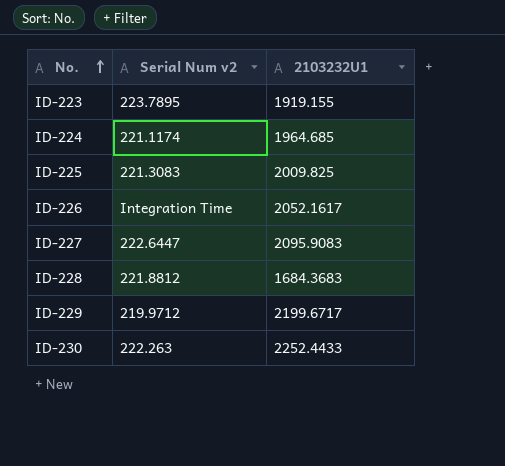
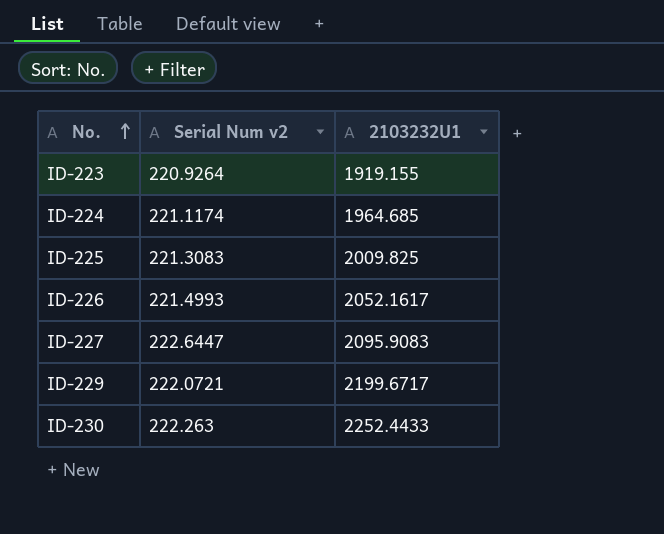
row ID-228: 221.8812 | 1684.3683 -> none
ID-223 | Serial Num v2: 223.7895 -> 220.9264
ID-226 | Serial Num v2: Integration Time -> 221.4993
ID-229 | Serial Num v2: 219.9712 -> 222.0721

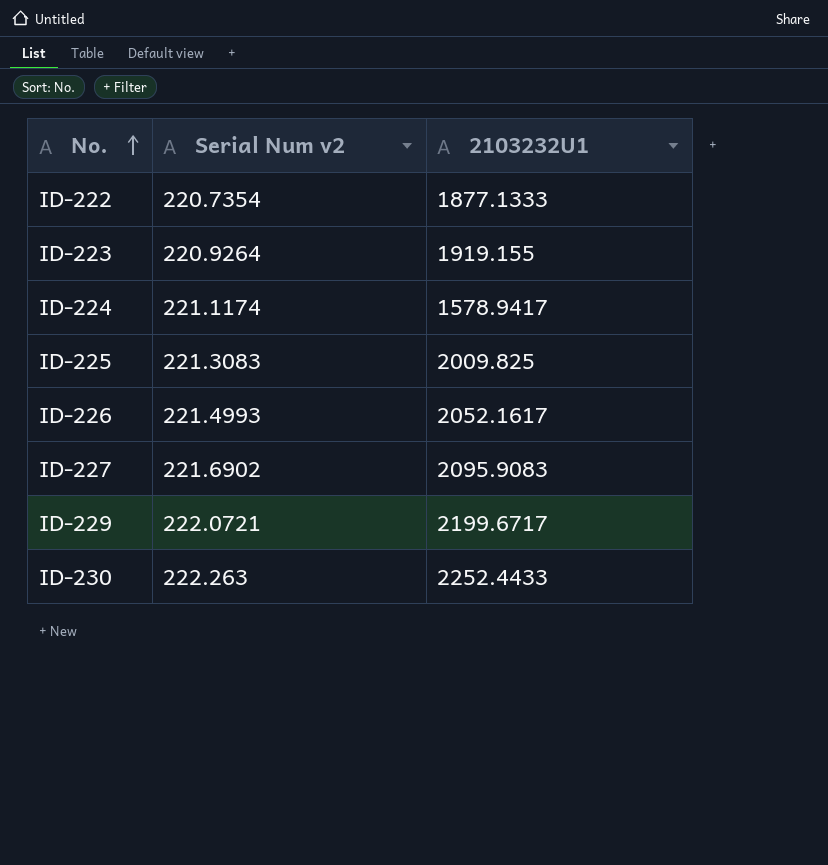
row ID-222: none -> 220.7354 | 1877.1333
ID-224 | 2103232U1: 1964.685 -> 1578.9417
ID-227 | Serial Num v2: 222.6447 -> 221.6902

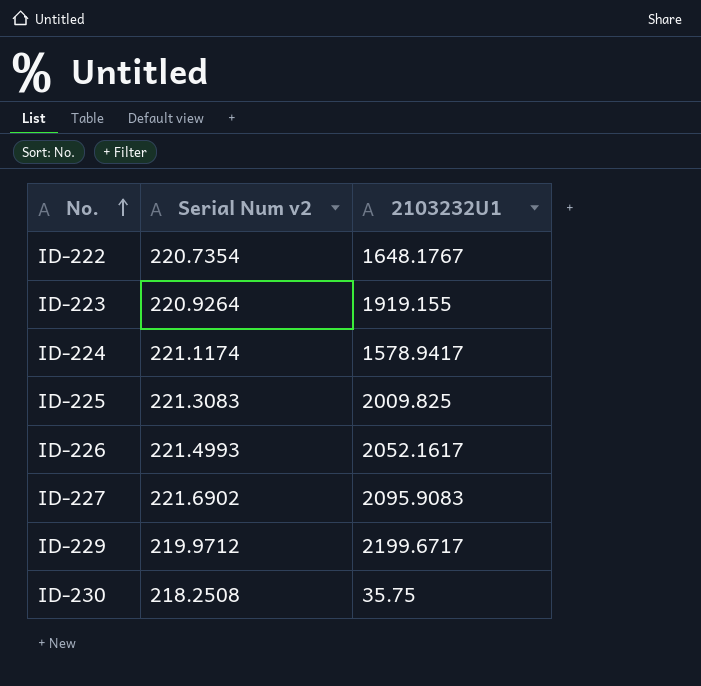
ID-222 | 2103232U1: 1877.1333 -> 1648.1767
ID-229 | Serial Num v2: 222.0721 -> 219.9712
ID-230 | Serial Num v2: 222.263 -> 218.2508
ID-230 | 2103232U1: 2252.4433 -> 35.75

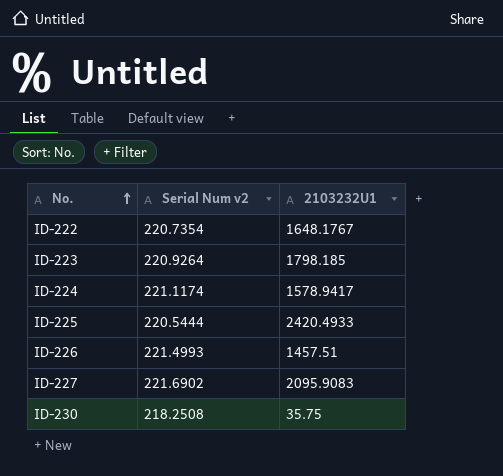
row ID-229: 219.9712 | 2199.6717 -> none
ID-223 | 2103232U1: 1919.155 -> 1798.185
ID-225 | Serial Num v2: 221.3083 -> 220.5444
ID-225 | 2103232U1: 2009.825 -> 2420.4933
ID-226 | 2103232U1: 2052.1617 -> 1457.51

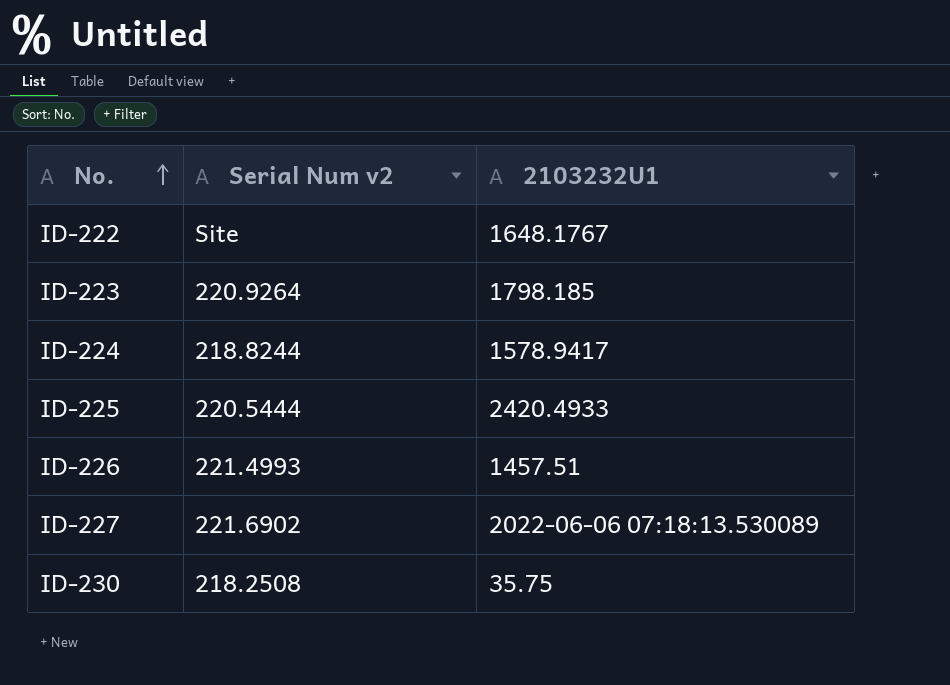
ID-222 | Serial Num v2: 220.7354 -> Site
ID-224 | Serial Num v2: 221.1174 -> 218.8244
ID-227 | 2103232U1: 2095.9083 -> 2022-06-06 07:18:13.530089

